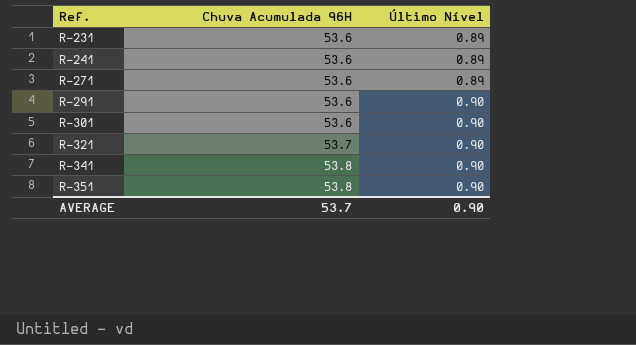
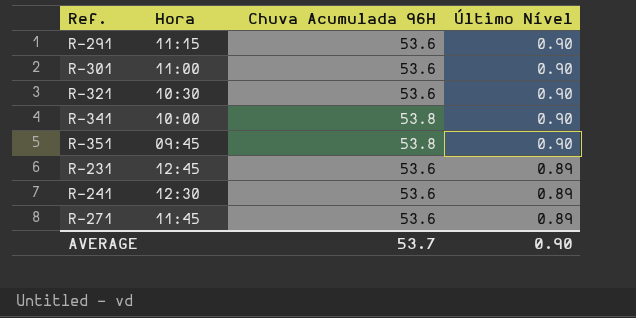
row order: Ref. ascending -> Último Nível descending
column Hora | position: none -> 2
R-321 | Chuva Acumulada 96H: 53.7 -> 53.6

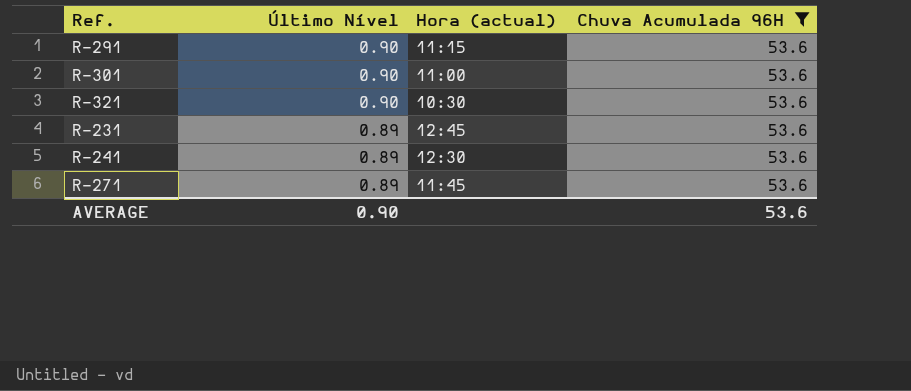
filter: none -> Chuva Acumulada 96H = 53.6
column Último Nível | position: 4 -> 2
column name: Hora -> Hora (actual)
AVERAGE | Chuva Acumulada 96H: 53.7 -> 53.6

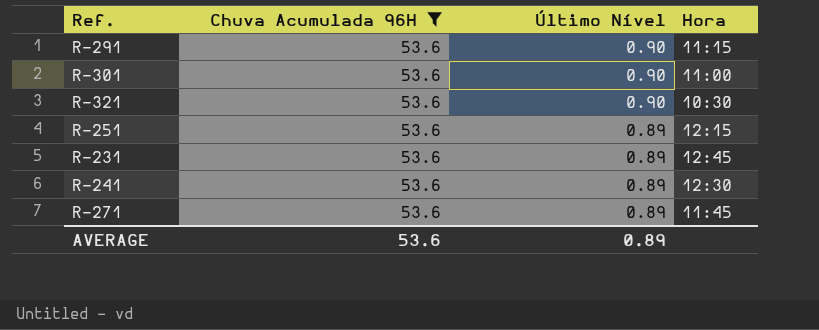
column Chuva Acumulada 96H | position: 4 -> 2
column name: Hora (actual) -> Hora
row R-251: none -> 53.6 | 0.89 | 12:15
AVERAGE | Último Nível: 0.90 -> 0.89

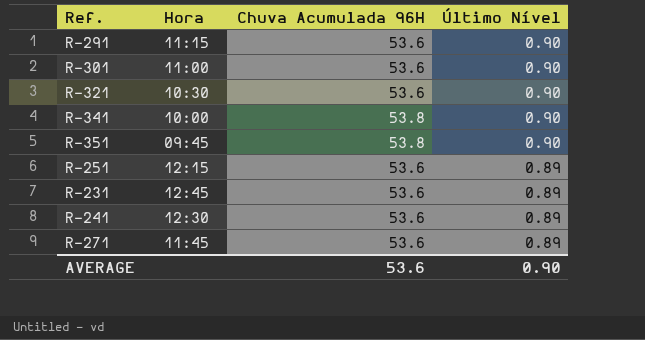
filter: Chuva Acumulada 96H = 53.6 -> none
column Hora | position: 4 -> 2
AVERAGE | Último Nível: 0.89 -> 0.90

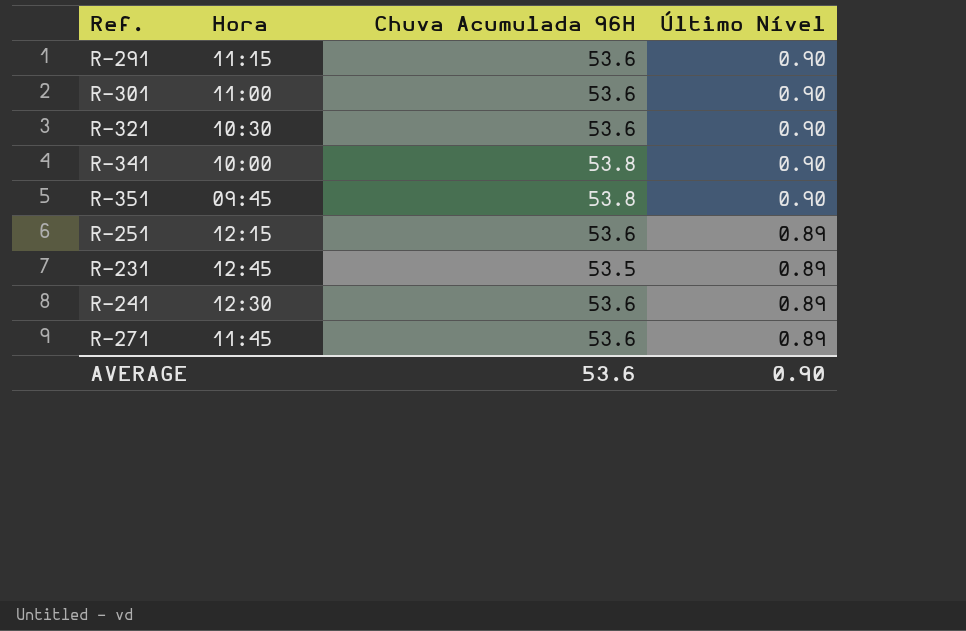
R-231 | Chuva Acumulada 96H: 53.6 -> 53.5

